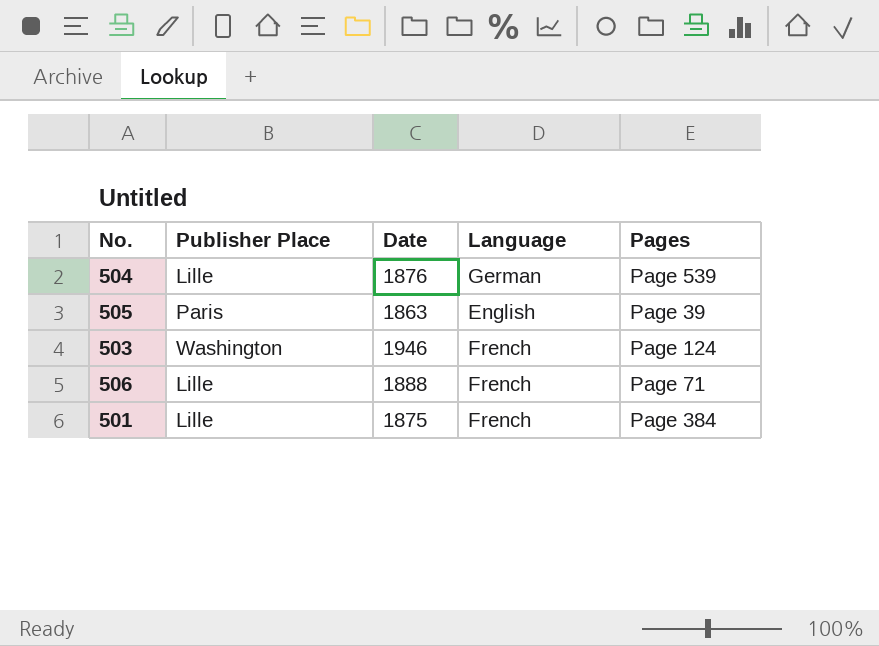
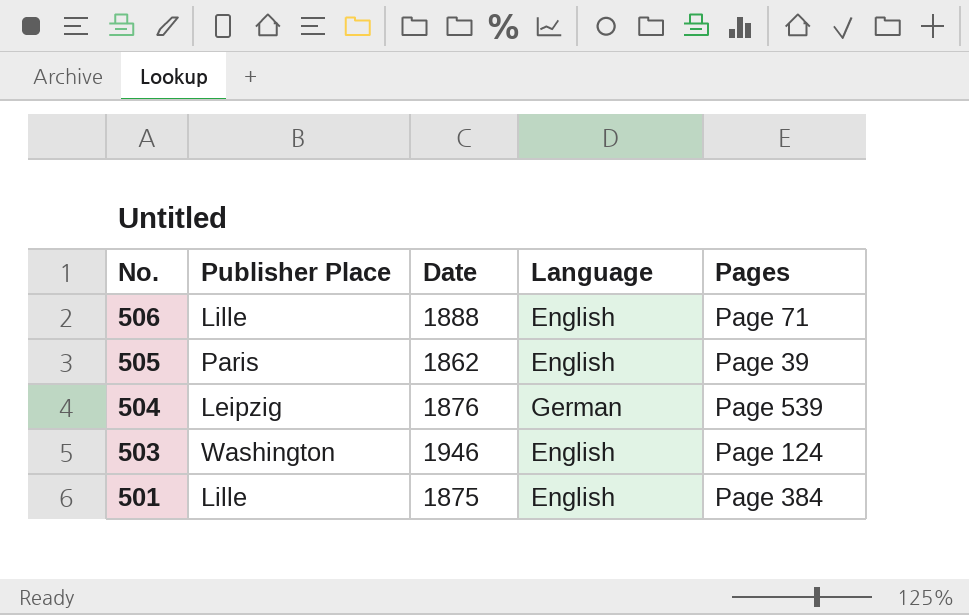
row order: none -> No. descending
506 | Language: French -> English
505 | Date: 1863 -> 1862
504 | Publisher Place: Lille -> Leipzig
503 | Language: French -> English
501 | Language: French -> English

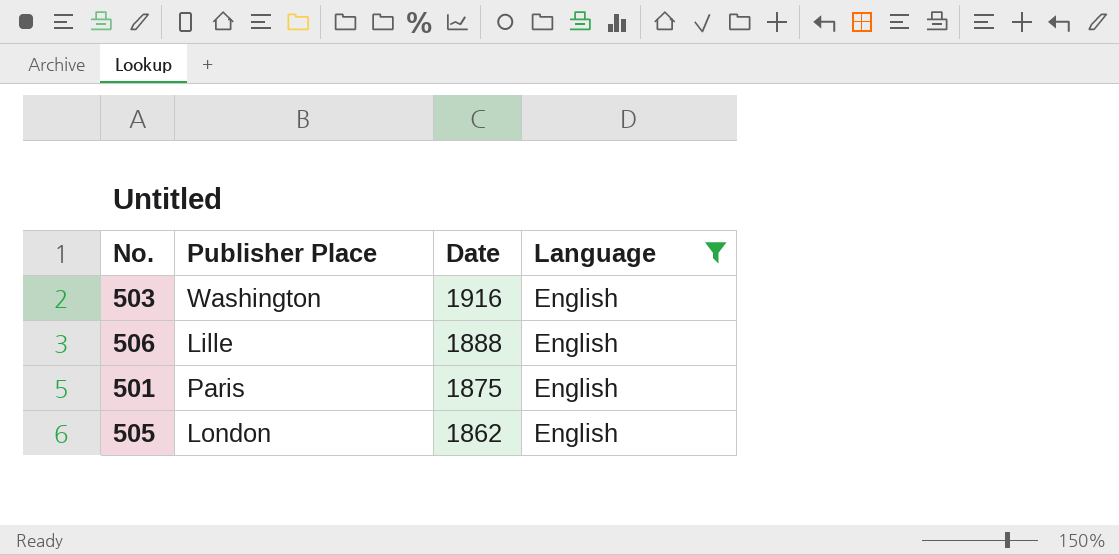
filter: none -> Language = English
row order: No. descending -> Date descending
column Pages | position: 5 -> none
503 | Date: 1946 -> 1916
501 | Publisher Place: Lille -> Paris
505 | Publisher Place: Paris -> London

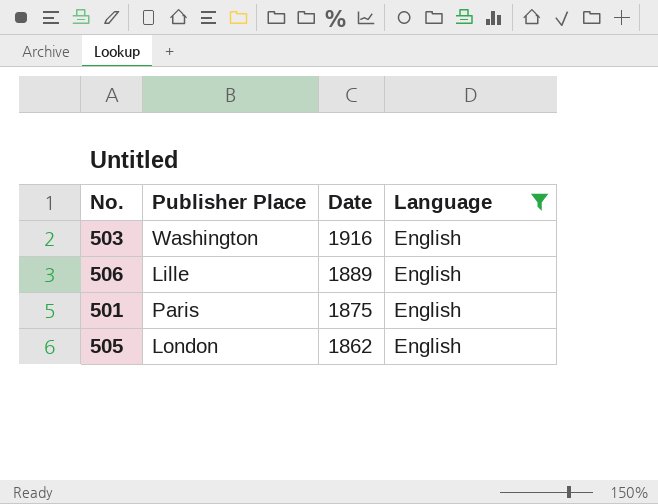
506 | Date: 1888 -> 1889

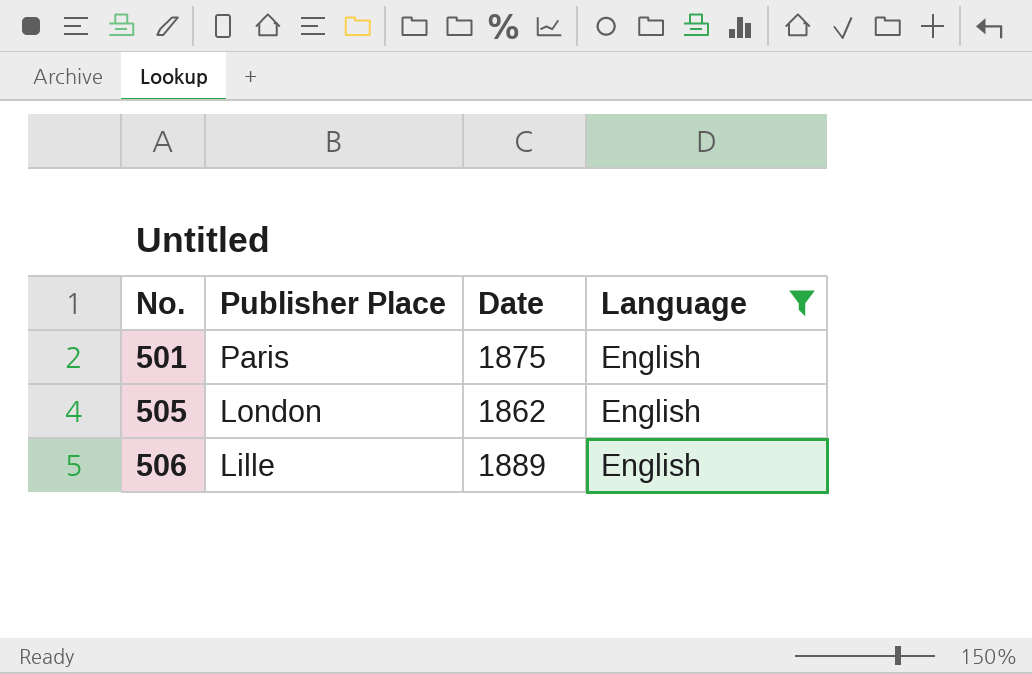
row order: Date descending -> No. ascending
row 503: Washington | 1916 | English -> none

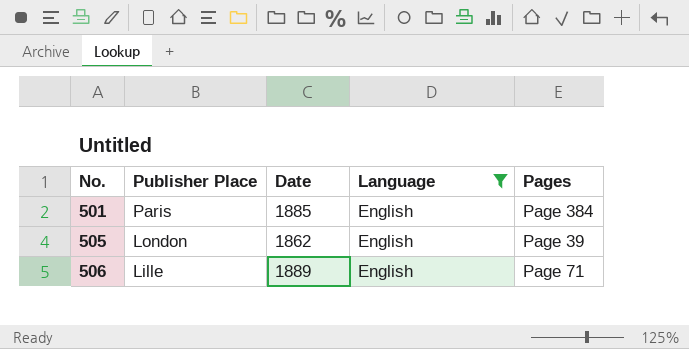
column Pages | position: none -> 5
501 | Date: 1875 -> 1885

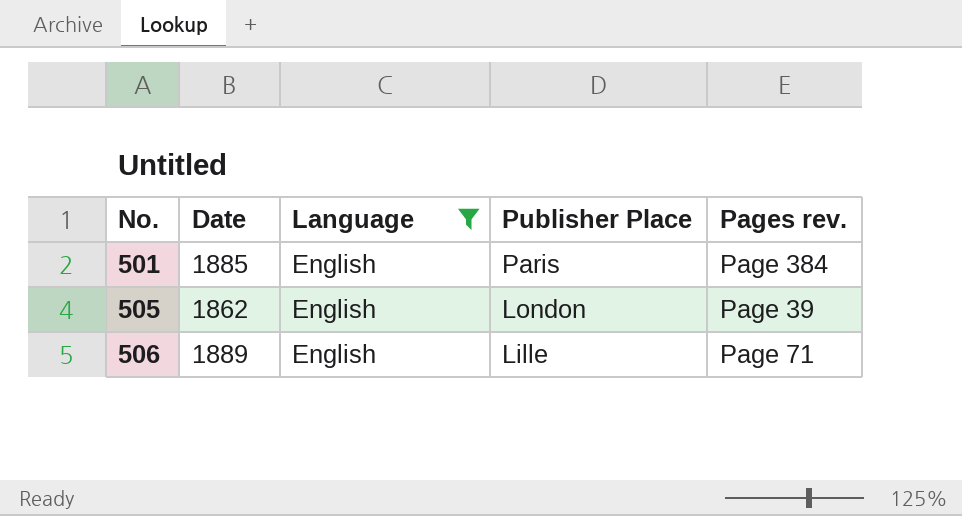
column Publisher Place | position: 2 -> 4
column name: Pages -> Pages rev.

